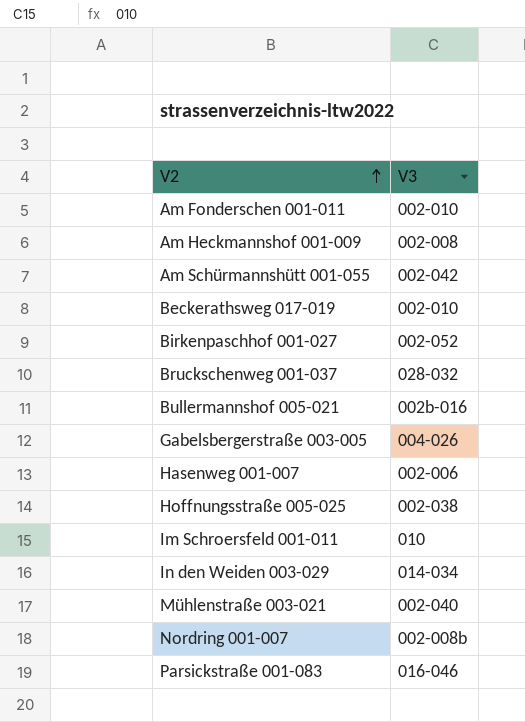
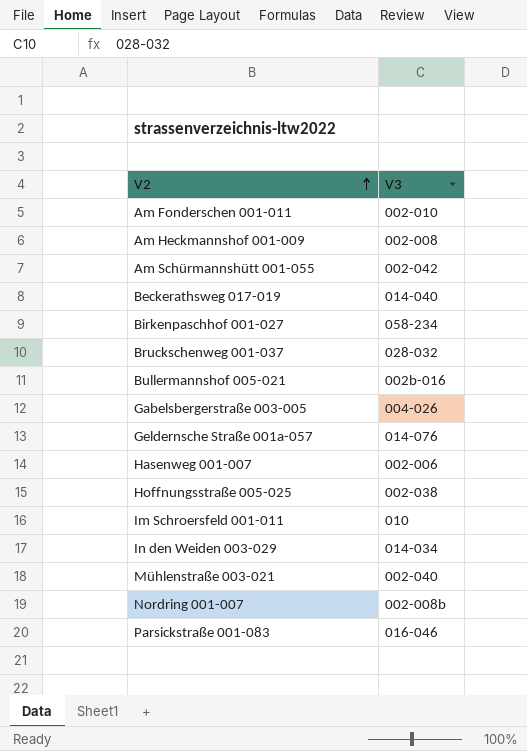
Beckerathsweg 017-019 | V3: 002-010 -> 014-040
Birkenpaschhof 001-027 | V3: 002-052 -> 058-234
row Geldernsche Straße 001a-057: none -> 014-076

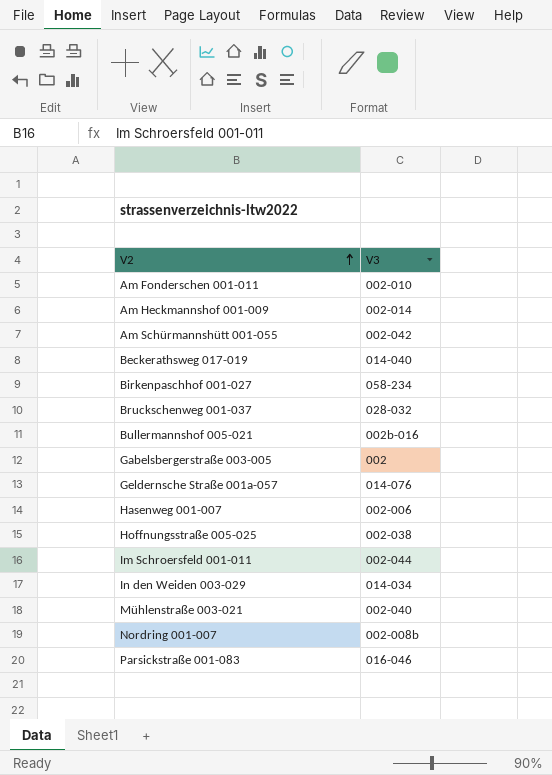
Am Heckmannshof 001-009 | V3: 002-008 -> 002-014
Gabelsbergerstraße 003-005 | V3: 004-026 -> 002
Im Schroersfeld 001-011 | V3: 010 -> 002-044

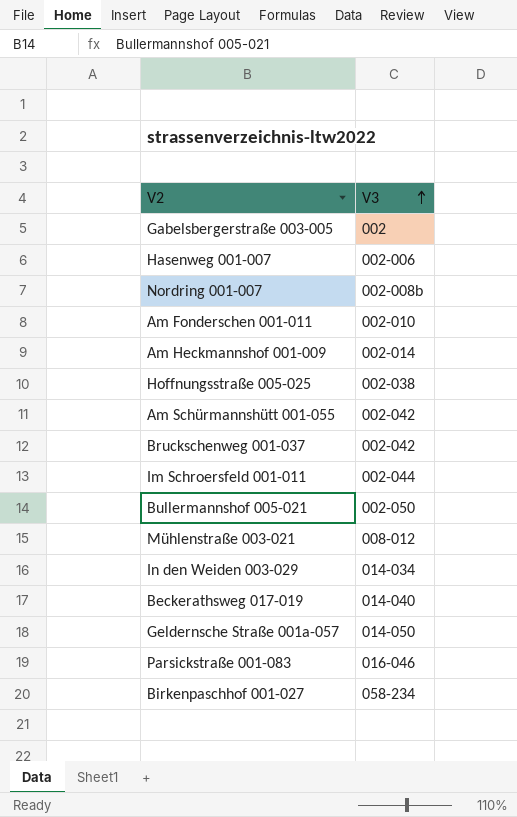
row order: V2 ascending -> V3 ascending
Bruckschenweg 001-037 | V3: 028-032 -> 002-042
Bullermannshof 005-021 | V3: 002b-016 -> 002-050
Mühlenstraße 003-021 | V3: 002-040 -> 008-012
Geldernsche Straße 001a-057 | V3: 014-076 -> 014-050

